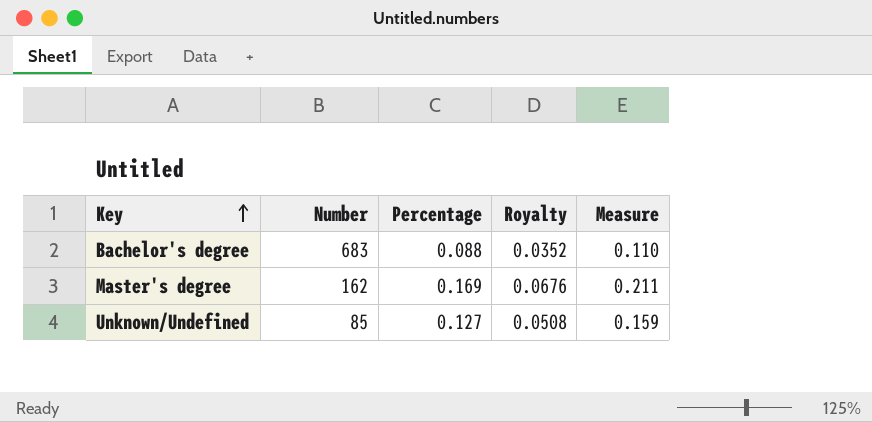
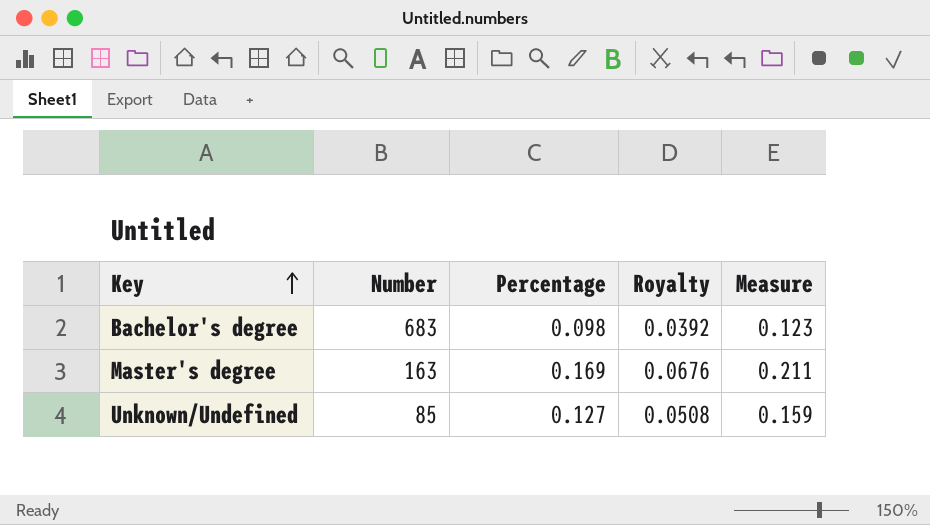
Bachelor's degree | Percentage: 0.088 -> 0.098
Bachelor's degree | Royalty: 0.0352 -> 0.0392
Bachelor's degree | Measure: 0.110 -> 0.123
Master's degree | Number: 162 -> 163

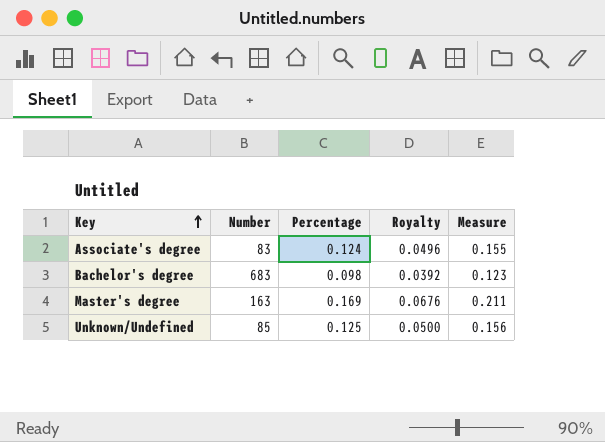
row Associate's degree: none -> 83 | 0.124 | 0.0496 | 0.155
Unknown/Undefined | Percentage: 0.127 -> 0.125
Unknown/Undefined | Royalty: 0.0508 -> 0.0500
Unknown/Undefined | Measure: 0.159 -> 0.156

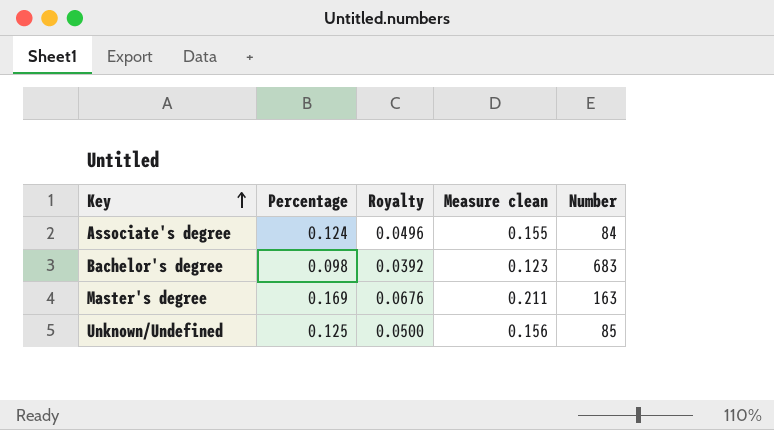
column name: Measure -> Measure clean
column Number | position: 2 -> 5
Associate's degree | Number: 83 -> 84

